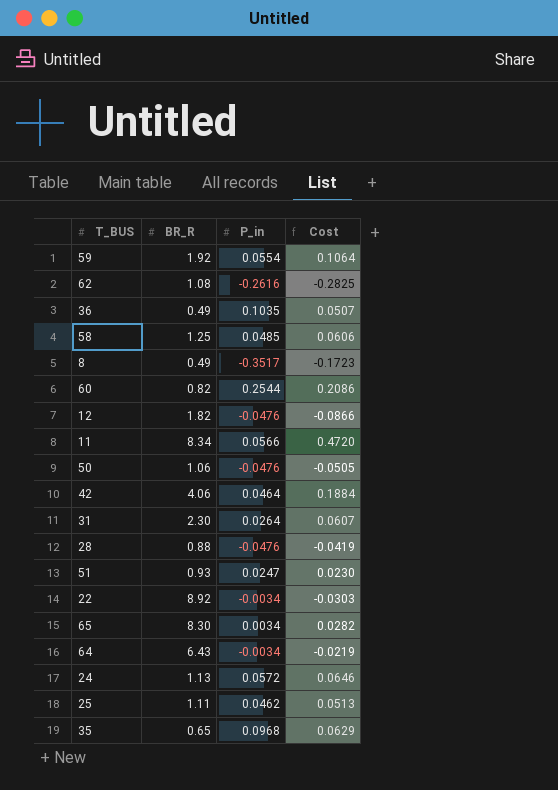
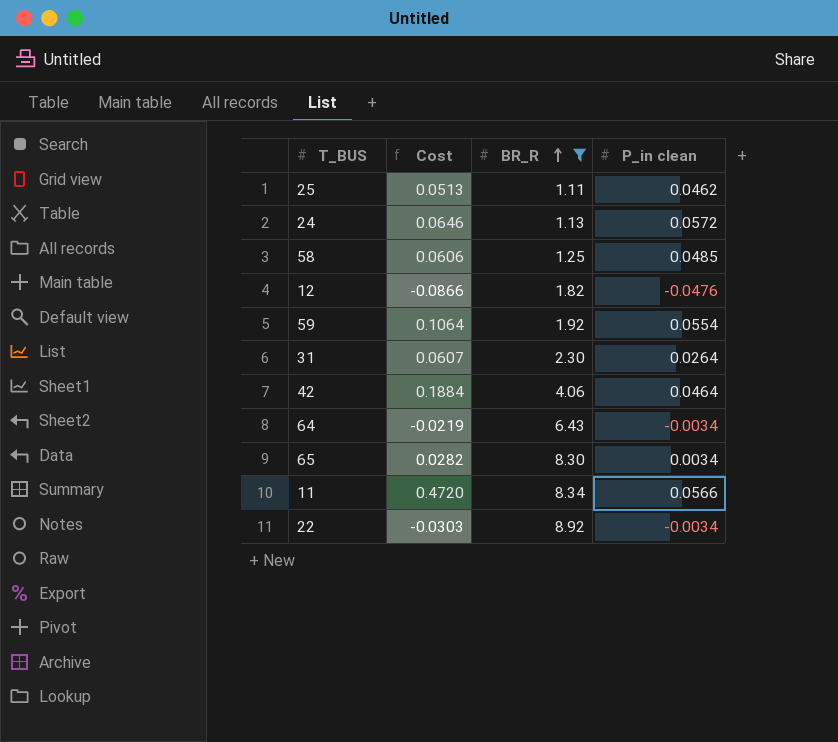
filter: none -> BR_R >= 1.11
row order: none -> BR_R ascending
column Cost | position: 4 -> 2
column name: P_in -> P_in clean

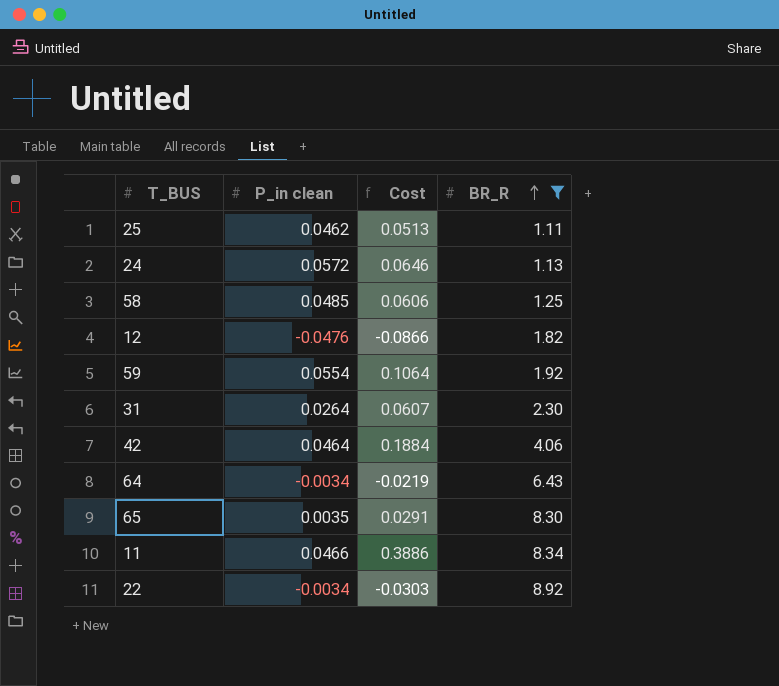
column P_in clean | position: 4 -> 2
65 | P_in clean: 0.0034 -> 0.0035
65 | Cost: 0.0282 -> 0.0291
11 | P_in clean: 0.0566 -> 0.0466
11 | Cost: 0.4720 -> 0.3886

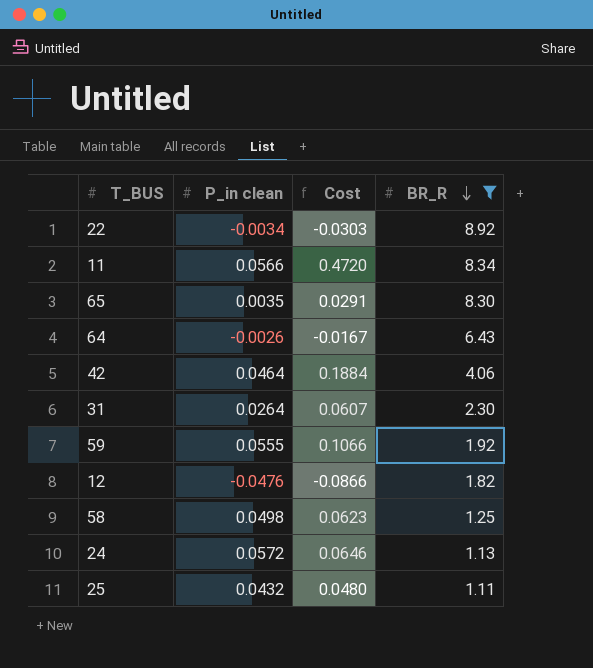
row order: BR_R ascending -> BR_R descending
11 | P_in clean: 0.0466 -> 0.0566
11 | Cost: 0.3886 -> 0.4720
64 | P_in clean: -0.0034 -> -0.0026
64 | Cost: -0.0219 -> -0.0167
59 | P_in clean: 0.0554 -> 0.0555
59 | Cost: 0.1064 -> 0.1066
58 | P_in clean: 0.0485 -> 0.0498
58 | Cost: 0.0606 -> 0.0623
25 | P_in clean: 0.0462 -> 0.0432
25 | Cost: 0.0513 -> 0.0480

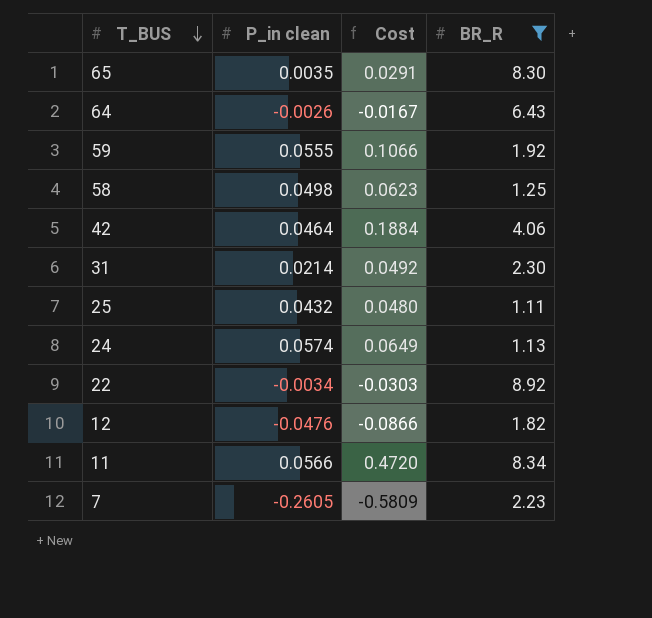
row order: BR_R descending -> T_BUS descending
31 | P_in clean: 0.0264 -> 0.0214
31 | Cost: 0.0607 -> 0.0492
24 | P_in clean: 0.0572 -> 0.0574
24 | Cost: 0.0646 -> 0.0649
row 7: none -> -0.2605 | -0.5809 | 2.23

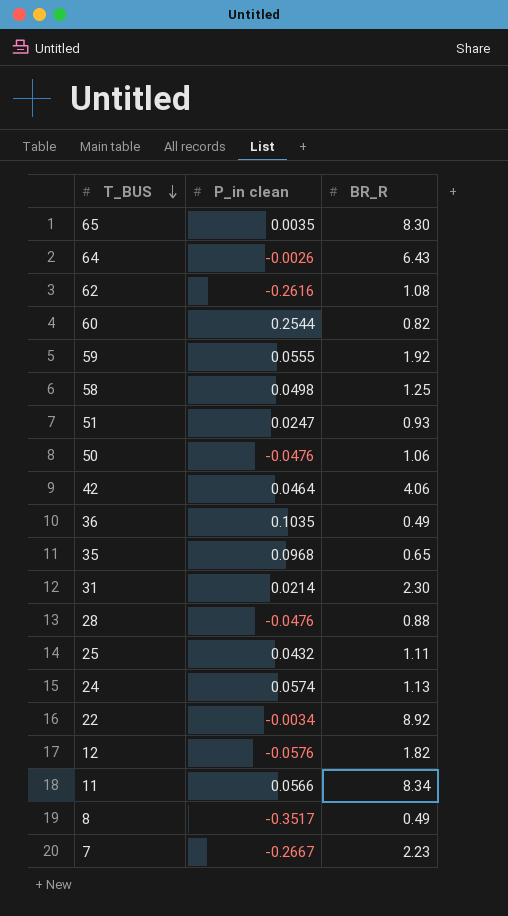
filter: BR_R >= 1.11 -> none
column Cost | formula: [P_in clean] * [BR_R] -> none
12 | P_in clean: -0.0476 -> -0.0576
7 | P_in clean: -0.2605 -> -0.2667

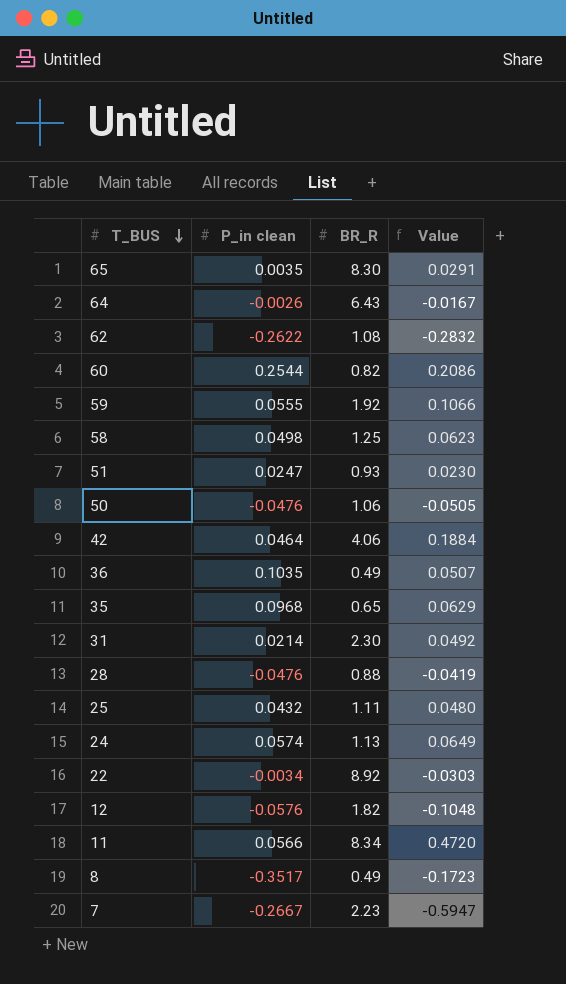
column Value | formula: none -> [P_in clean] * [BR_R]
62 | P_in clean: -0.2616 -> -0.2622

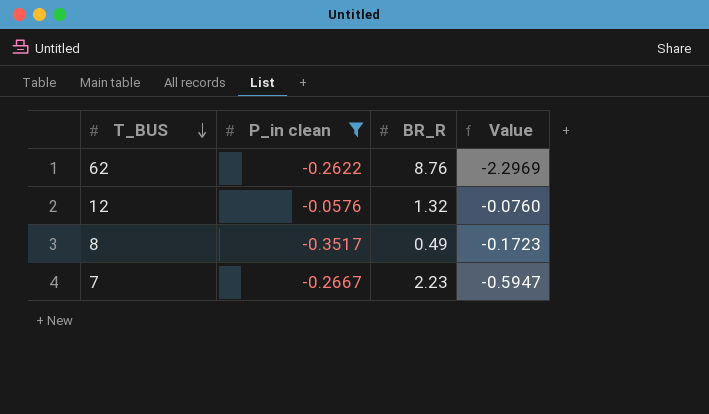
filter: none -> P_in clean <= -0.0576
62 | BR_R: 1.08 -> 8.76
62 | Value: -0.2832 -> -2.2969
12 | BR_R: 1.82 -> 1.32
12 | Value: -0.1048 -> -0.0760

